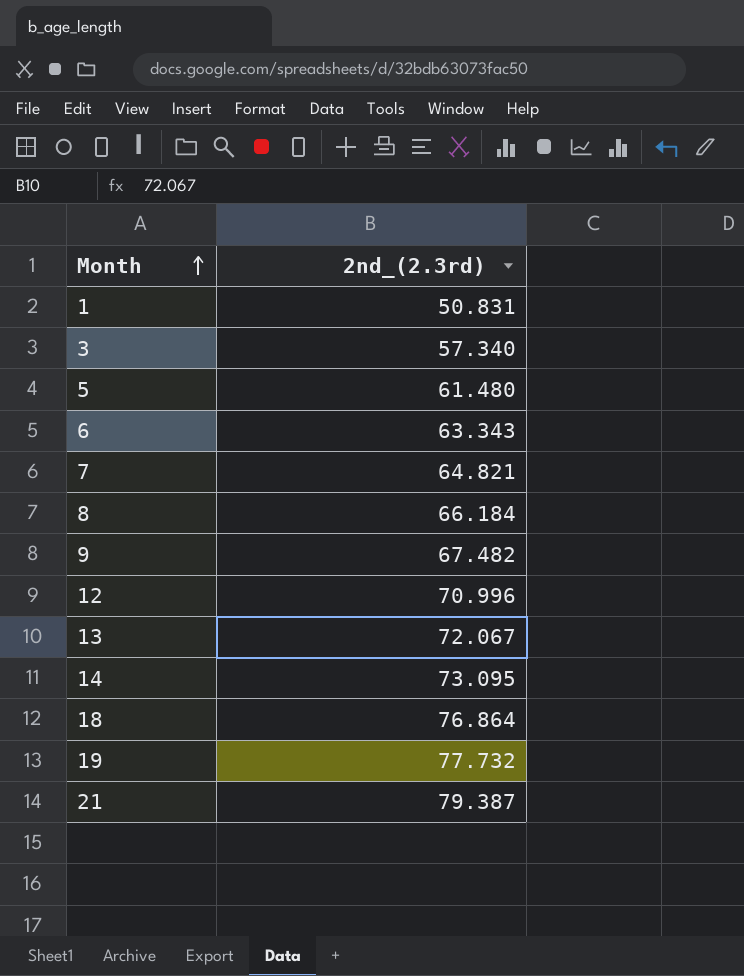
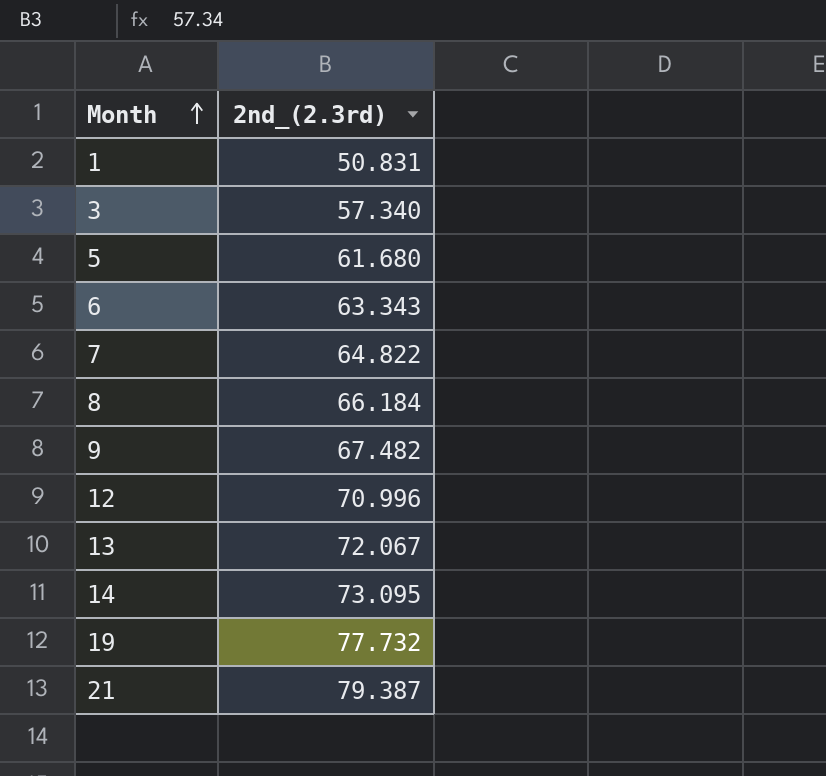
row 18: 76.864 -> none
5 | 2nd_(2.3rd): 61.480 -> 61.680
7 | 2nd_(2.3rd): 64.821 -> 64.822

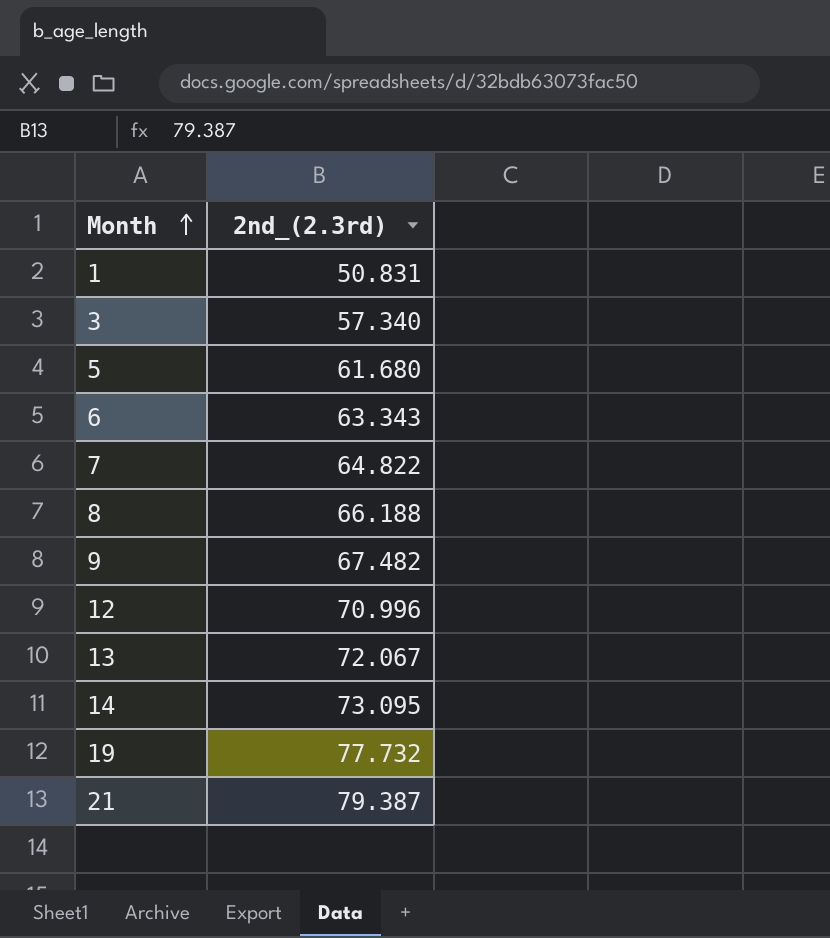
8 | 2nd_(2.3rd): 66.184 -> 66.188

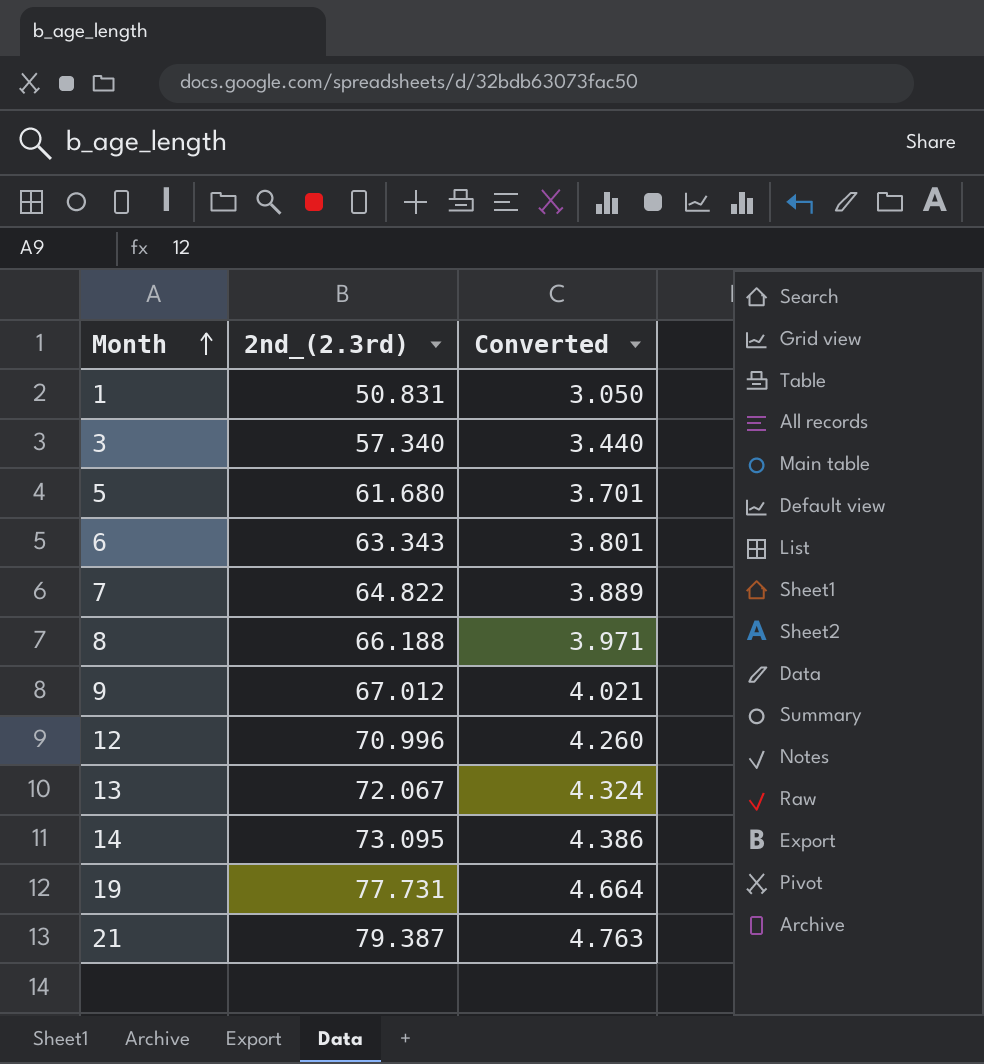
column Converted | formula: none -> [2nd_(2.3rd)] * 0.06
9 | 2nd_(2.3rd): 67.482 -> 67.012
19 | 2nd_(2.3rd): 77.732 -> 77.731

